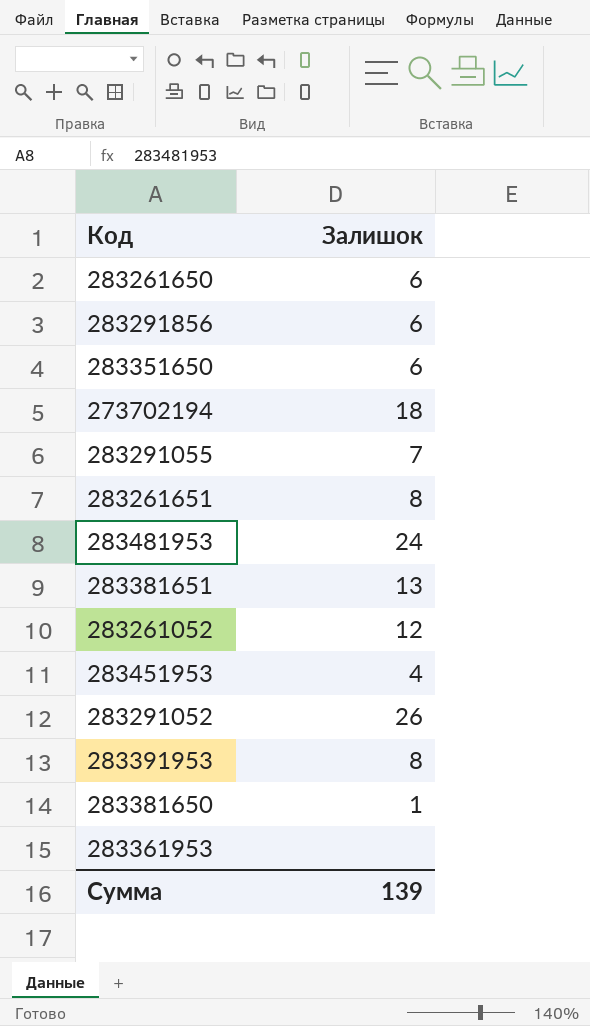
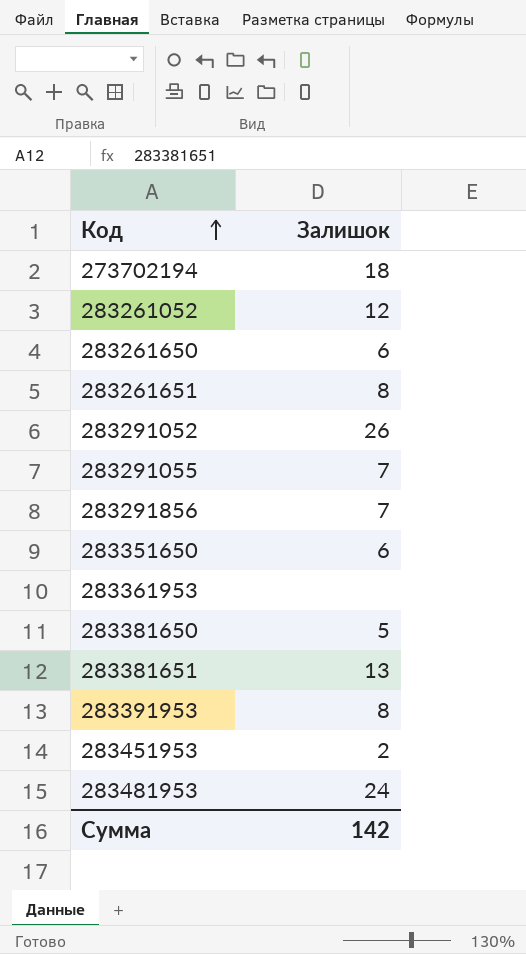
row order: none -> Код ascending
283291856 | Залишок: 6 -> 7
283381650 | Залишок: 1 -> 5
283451953 | Залишок: 4 -> 2
Сумма | Залишок: 139 -> 142

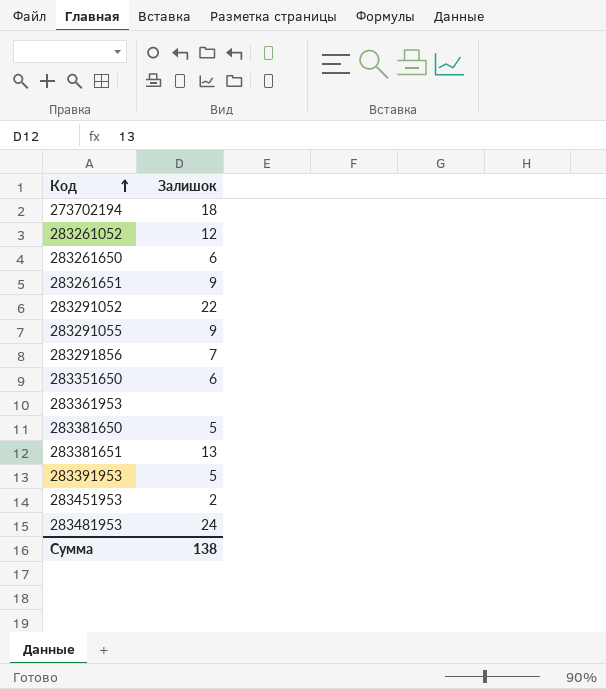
283261651 | Залишок: 8 -> 9
283291052 | Залишок: 26 -> 22
283291055 | Залишок: 7 -> 9
283391953 | Залишок: 8 -> 5
Сумма | Залишок: 142 -> 138

